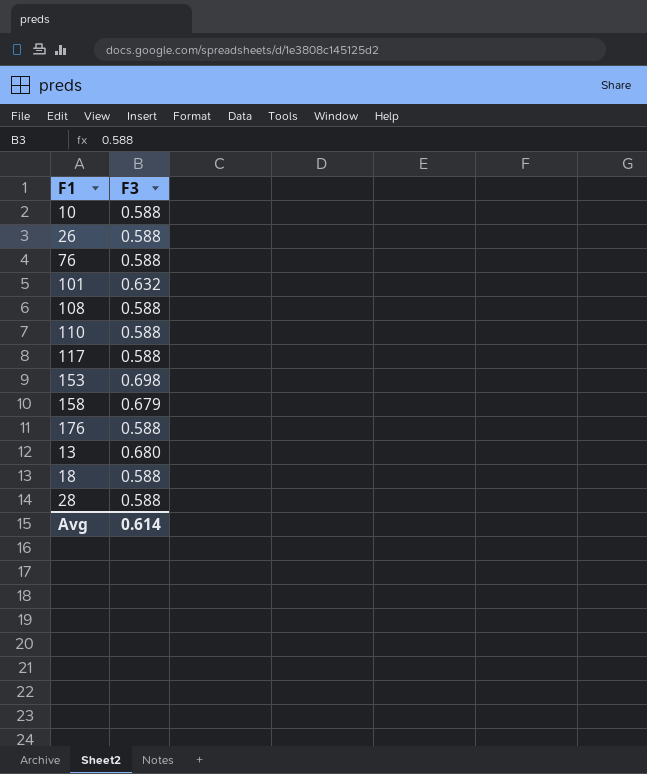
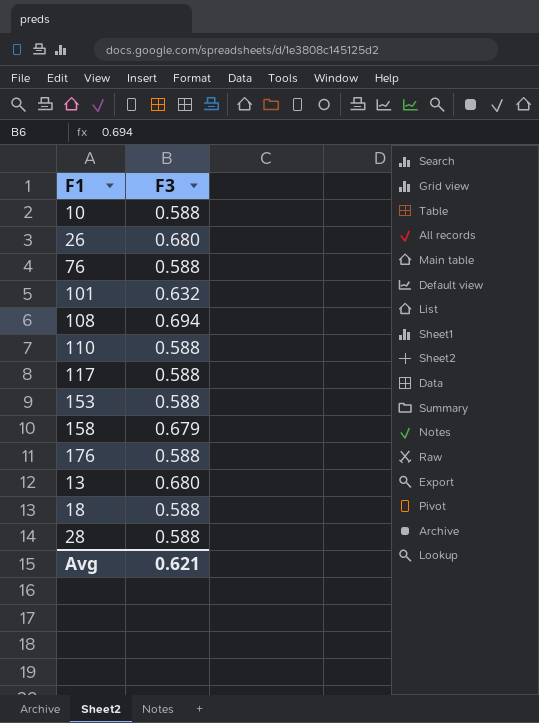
26 | F3: 0.588 -> 0.680
108 | F3: 0.588 -> 0.694
153 | F3: 0.698 -> 0.588
Avg | F3: 0.614 -> 0.621

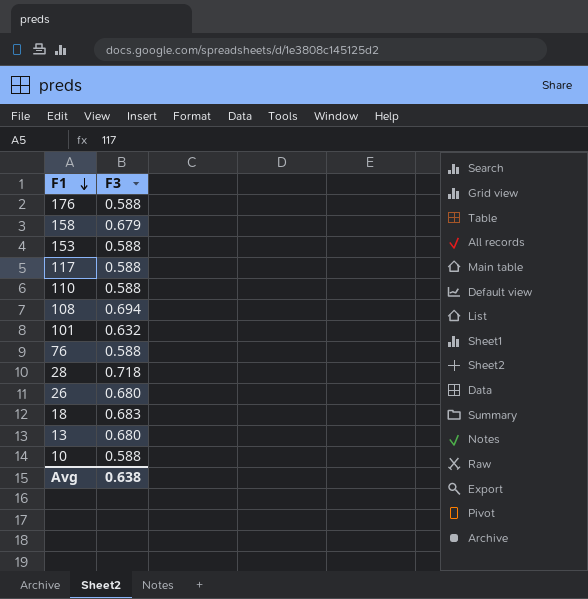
row order: none -> F1 descending
28 | F3: 0.588 -> 0.718
18 | F3: 0.588 -> 0.683
Avg | F3: 0.621 -> 0.638

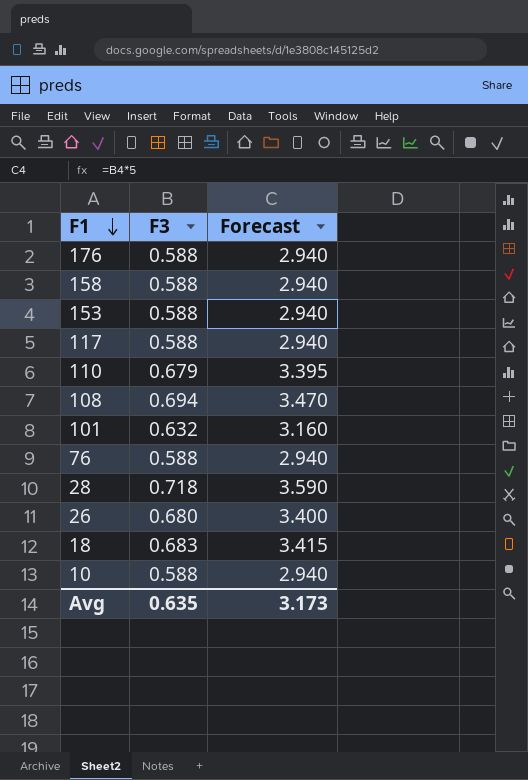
column Forecast | formula: none -> [F3] * 5
row 13: 0.680 -> none
158 | F3: 0.679 -> 0.588
110 | F3: 0.588 -> 0.679
Avg | F3: 0.638 -> 0.635

